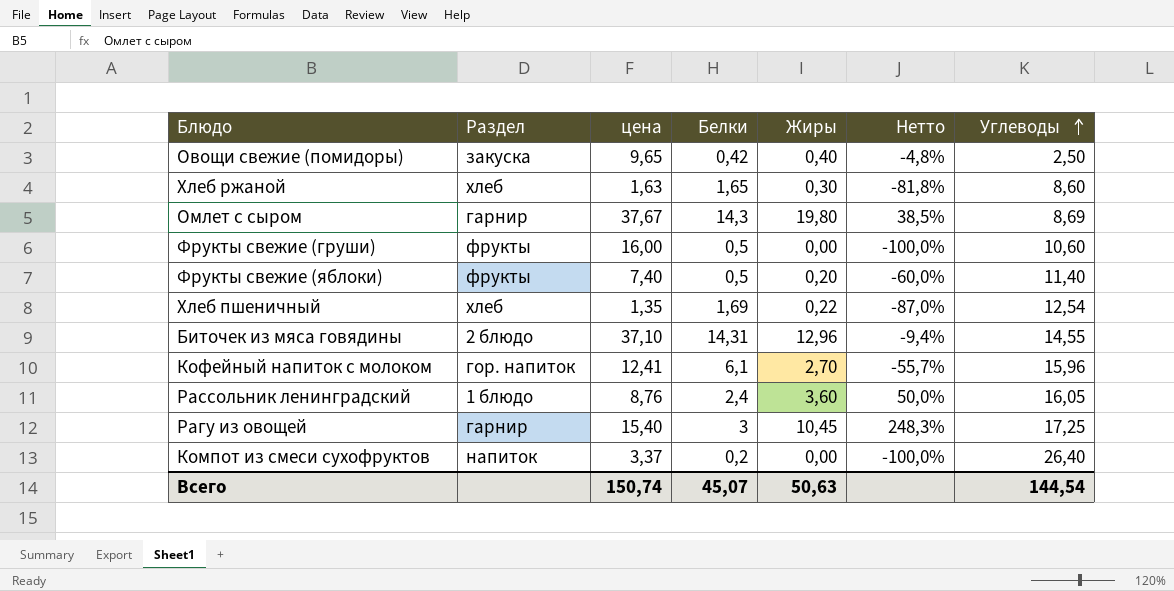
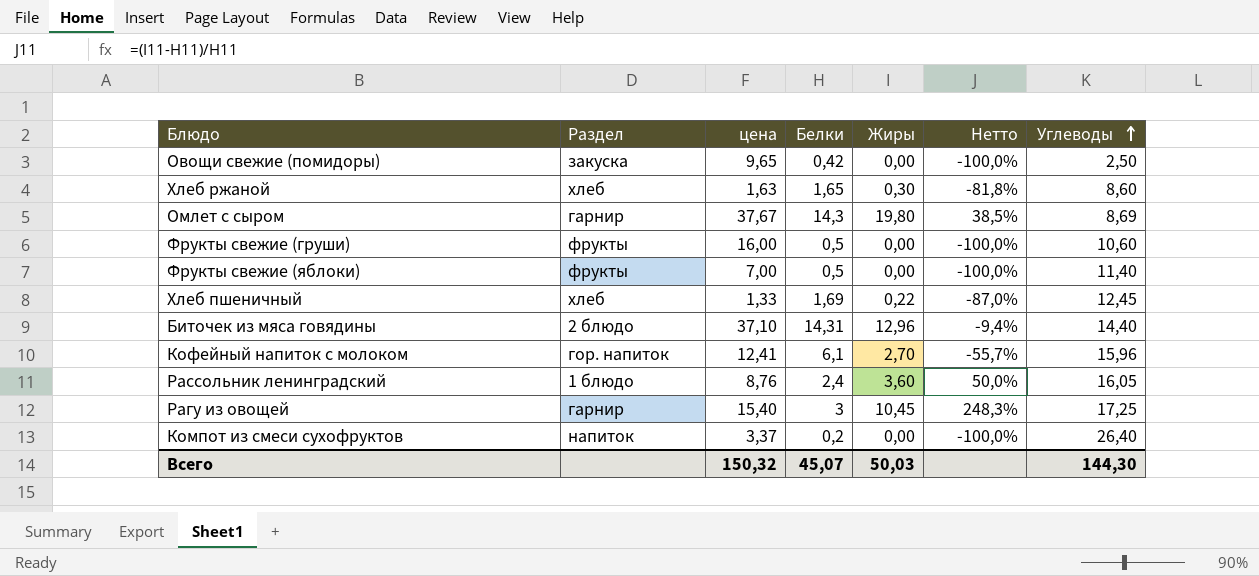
Овощи свежие (помидоры) | Жиры: 0,40 -> 0,00
Овощи свежие (помидоры) | Нетто: -4,8% -> -100,0%
Фрукты свежие (яблоки) | цена: 7,40 -> 7,00
Фрукты свежие (яблоки) | Жиры: 0,20 -> 0,00
Фрукты свежие (яблоки) | Нетто: -60,0% -> -100,0%
Хлеб пшеничный | цена: 1,35 -> 1,33
Хлеб пшеничный | Углеводы: 12,54 -> 12,45
Биточек из мяса говядины | Углеводы: 14,55 -> 14,40
Всего | цена: 150,74 -> 150,32
Всего | Жиры: 50,63 -> 50,03
Всего | Углеводы: 144,54 -> 144,30

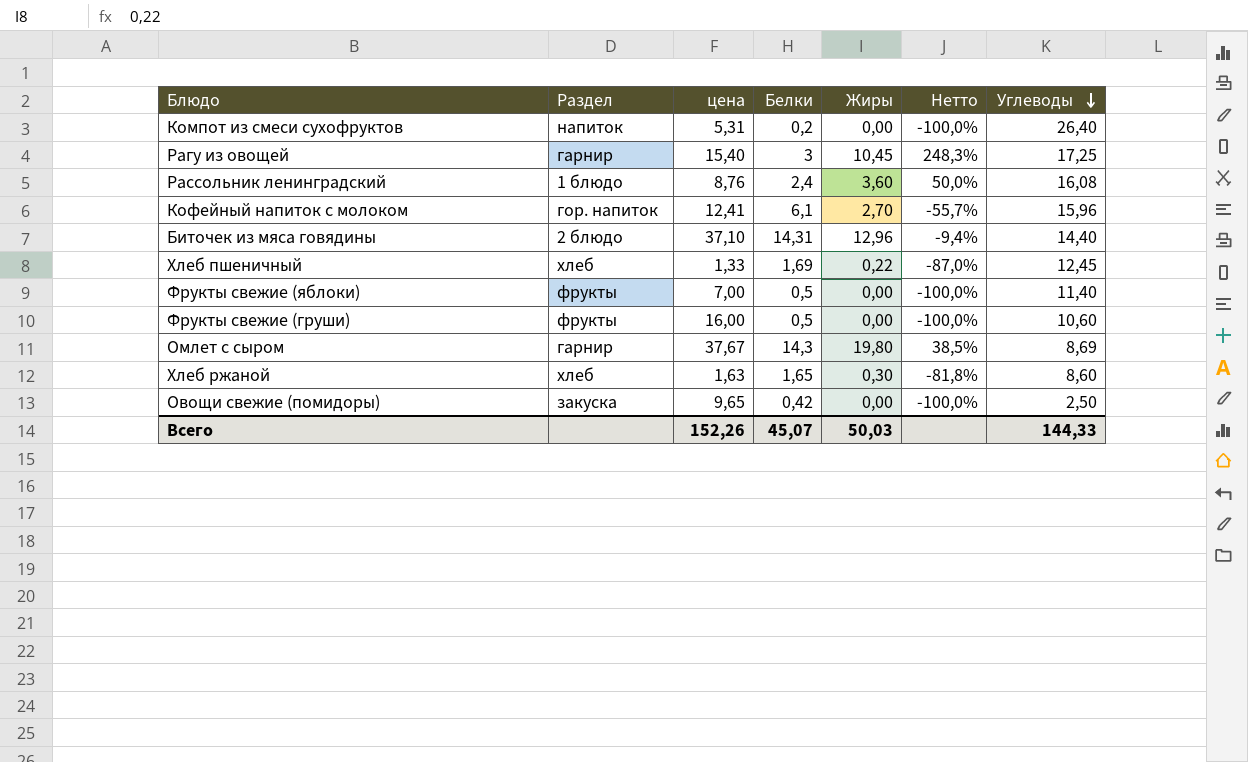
row order: Углеводы ascending -> Углеводы descending
Компот из смеси сухофруктов | цена: 3,37 -> 5,31
Рассольник ленинградский | Углеводы: 16,05 -> 16,08
Всего | цена: 150,32 -> 152,26
Всего | Углеводы: 144,30 -> 144,33

